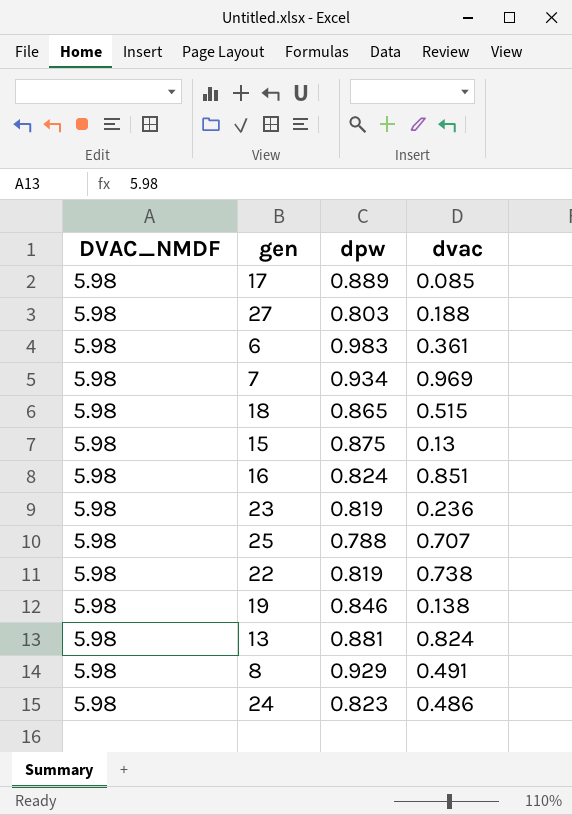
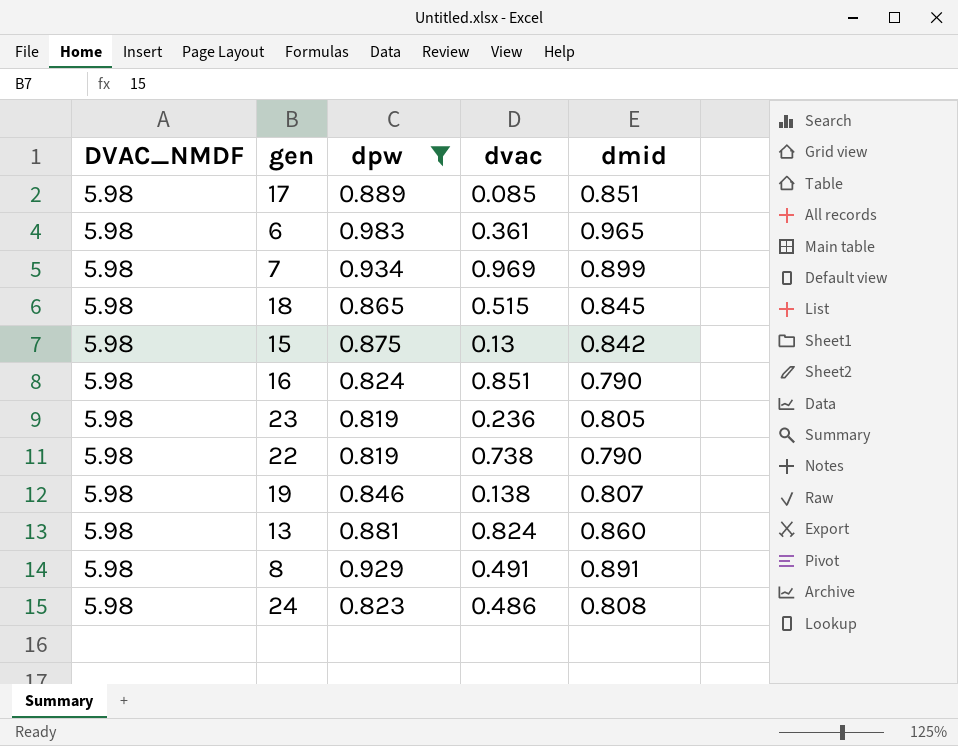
filter: none -> dpw >= 0.819
column dmid | position: none -> 5

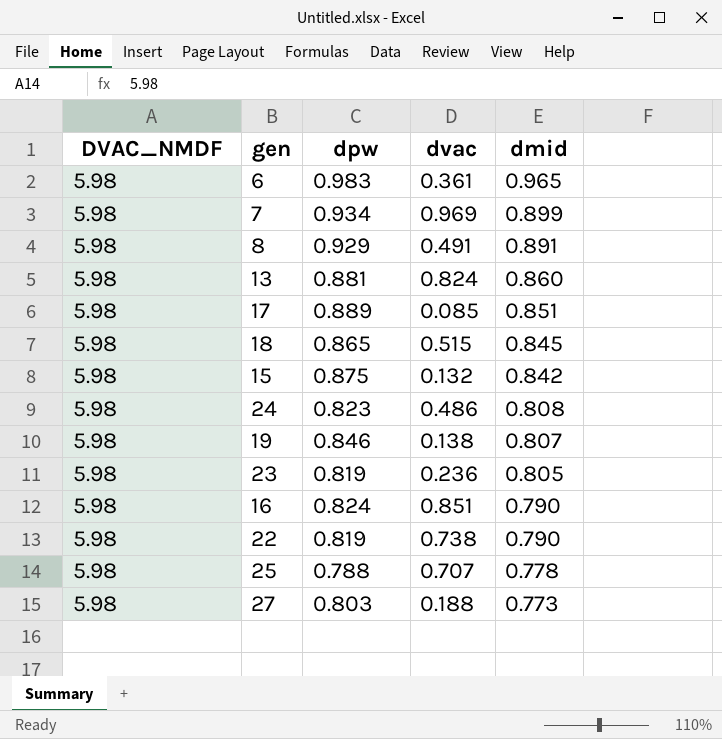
filter: dpw >= 0.819 -> none
row order: none -> dmid descending
15 | dvac: 0.13 -> 0.132

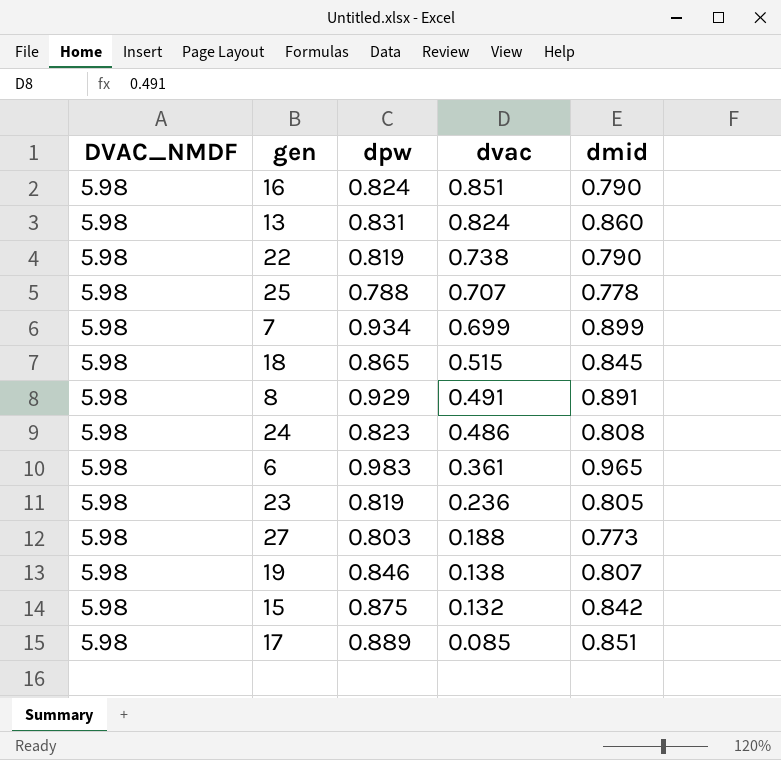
row order: dmid descending -> dvac descending
13 | dpw: 0.881 -> 0.831
7 | dvac: 0.969 -> 0.699

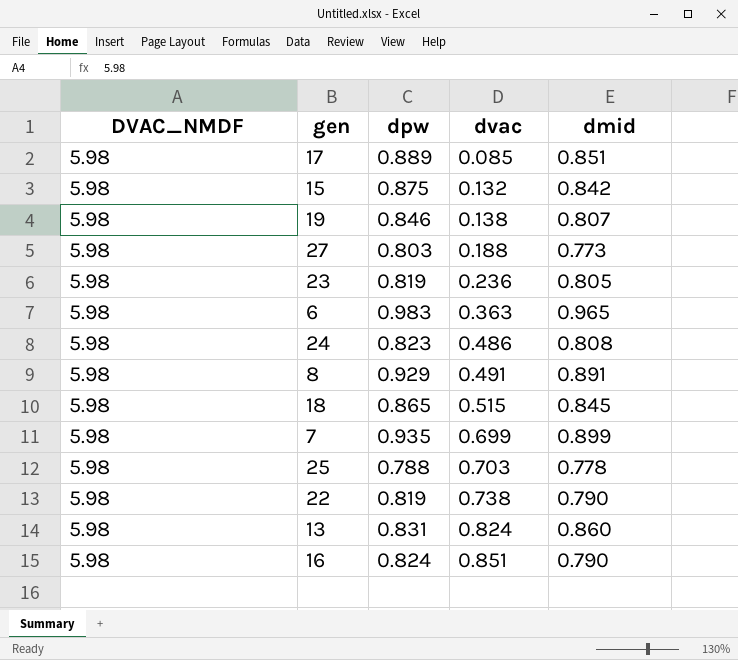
row order: dvac descending -> dvac ascending
6 | dvac: 0.361 -> 0.363
7 | dpw: 0.934 -> 0.935
25 | dvac: 0.707 -> 0.703

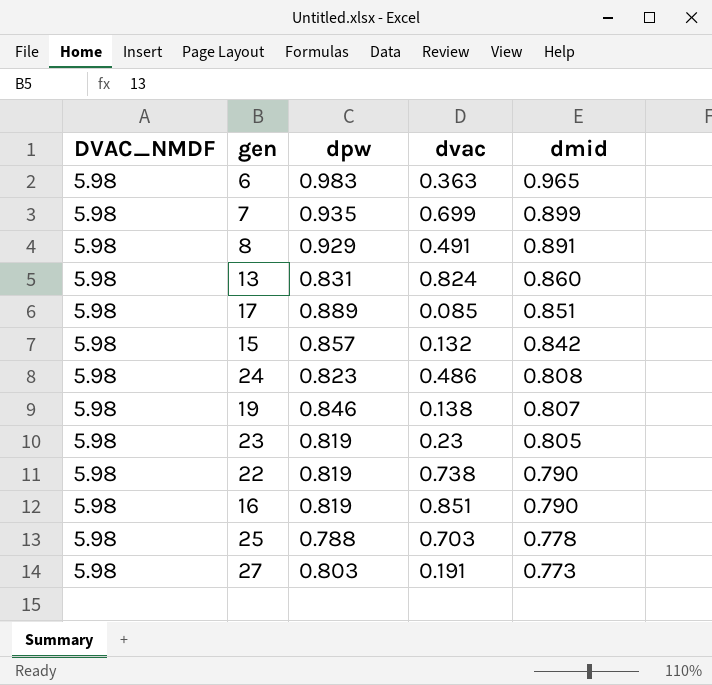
row order: dvac ascending -> dmid descending
row 18: 5.98 | 0.865 | 0.515 | 0.845 -> none
15 | dpw: 0.875 -> 0.857
23 | dvac: 0.236 -> 0.23
16 | dpw: 0.824 -> 0.819
27 | dvac: 0.188 -> 0.191

